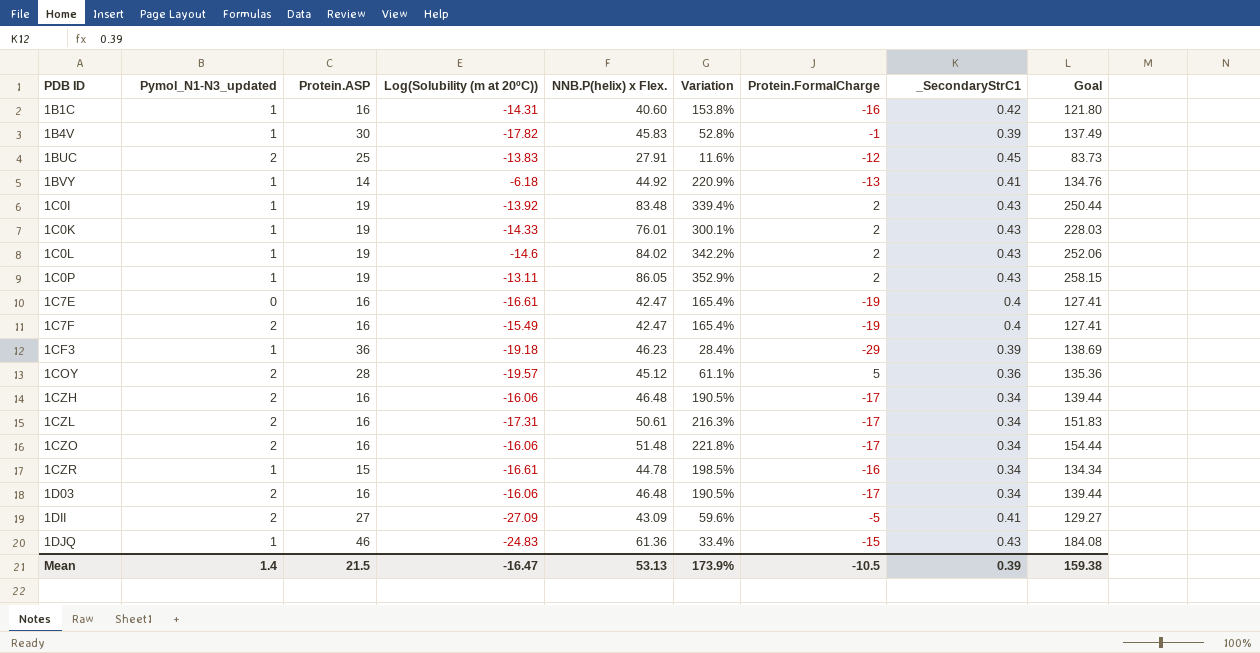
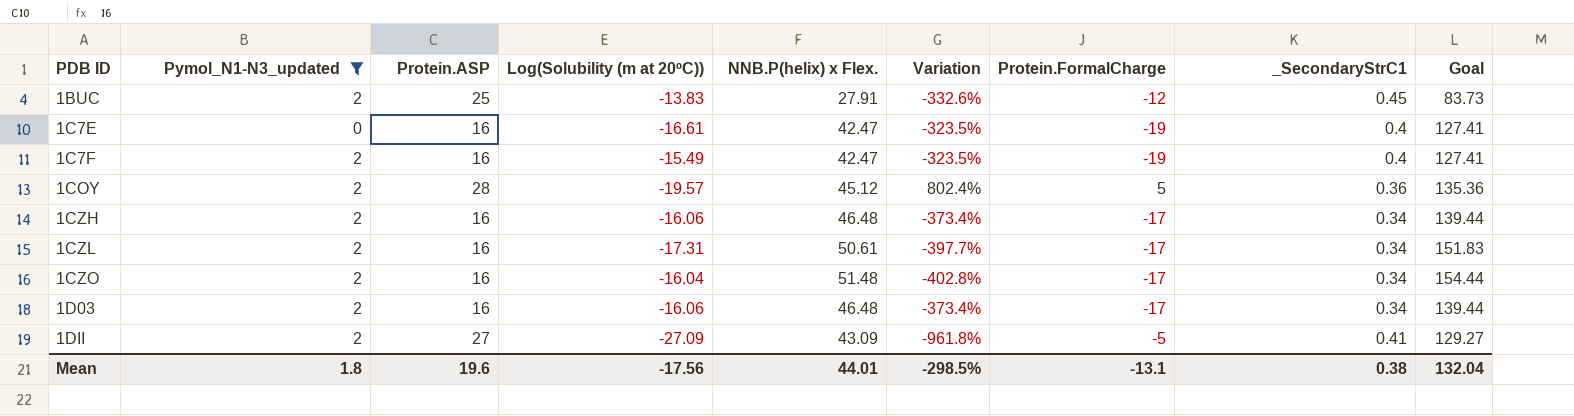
filter: none -> Pymol_N1-N3_updated != 1
column Variation | formula: ([NNB.P(helix) x Flex.] - [Protein.ASP]) / [Protein.ASP] -> ([NNB.P(helix) x Flex.] - [Protein.FormalCharge]) / [Protein.FormalCharge]
1CZO | Log(Solubility (m at 20ºC)): -16.06 -> -16.04
Mean | Pymol_N1-N3_updated: 1.4 -> 1.8
Mean | Protein.ASP: 21.5 -> 19.6
Mean | Log(Solubility (m at 20ºC)): -16.47 -> -17.56
Mean | NNB.P(helix) x Flex.: 53.13 -> 44.01
Mean | Variation: 173.9% -> -298.5%
Mean | Protein.FormalCharge: -10.5 -> -13.1
Mean | _SecondaryStrC1: 0.39 -> 0.38
Mean | Goal: 159.38 -> 132.04

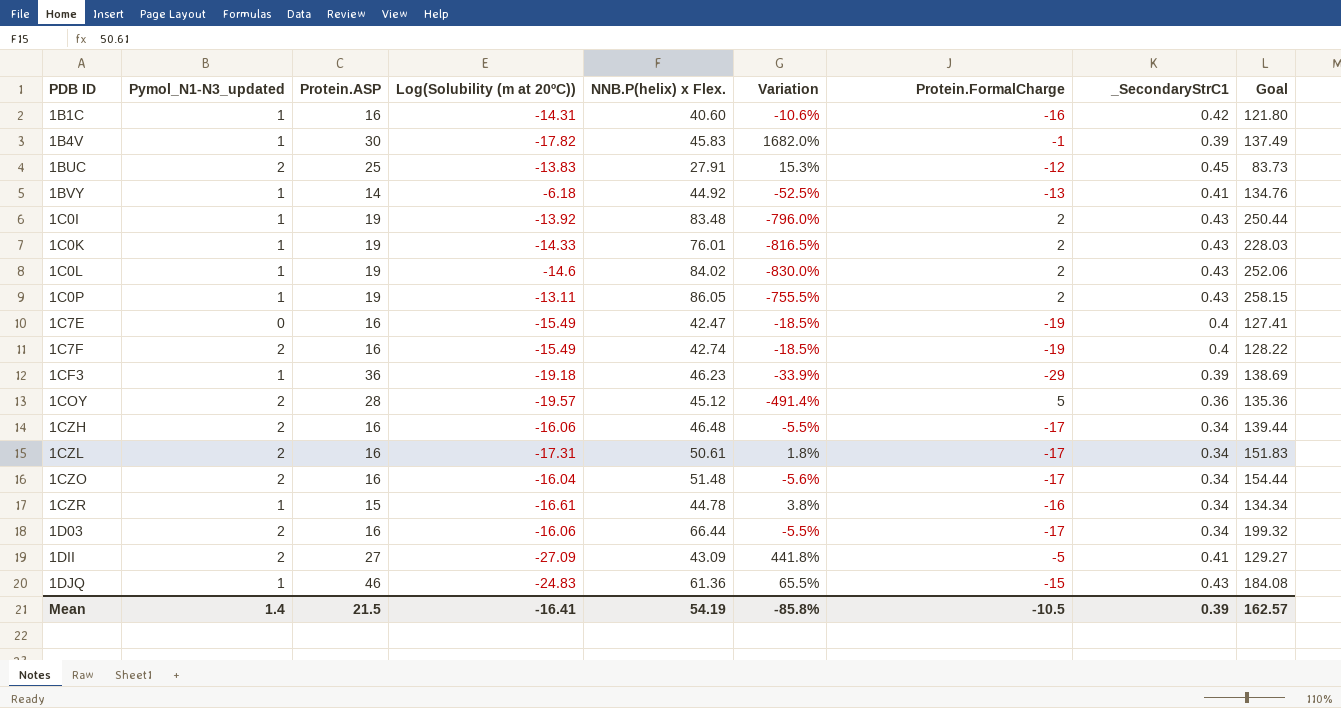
filter: Pymol_N1-N3_updated != 1 -> none
column Variation | formula: ([NNB.P(helix) x Flex.] - [Protein.FormalCharge]) / [Protein.FormalCharge] -> ([Log(Solubility (m at 20ºC))] - [Protein.FormalCharge]) / [Protein.FormalCharge]
1C7E | Log(Solubility (m at 20ºC)): -16.61 -> -15.49
1C7F | NNB.P(helix) x Flex.: 42.47 -> 42.74
1C7F | Goal: 127.41 -> 128.22
1D03 | NNB.P(helix) x Flex.: 46.48 -> 66.44
1D03 | Goal: 139.44 -> 199.32
Mean | Pymol_N1-N3_updated: 1.8 -> 1.4
Mean | Protein.ASP: 19.6 -> 21.5
Mean | Log(Solubility (m at 20ºC)): -17.56 -> -16.41
Mean | NNB.P(helix) x Flex.: 44.01 -> 54.19
Mean | Variation: -298.5% -> -85.8%
Mean | Protein.FormalCharge: -13.1 -> -10.5
Mean | _SecondaryStrC1: 0.38 -> 0.39
Mean | Goal: 132.04 -> 162.57

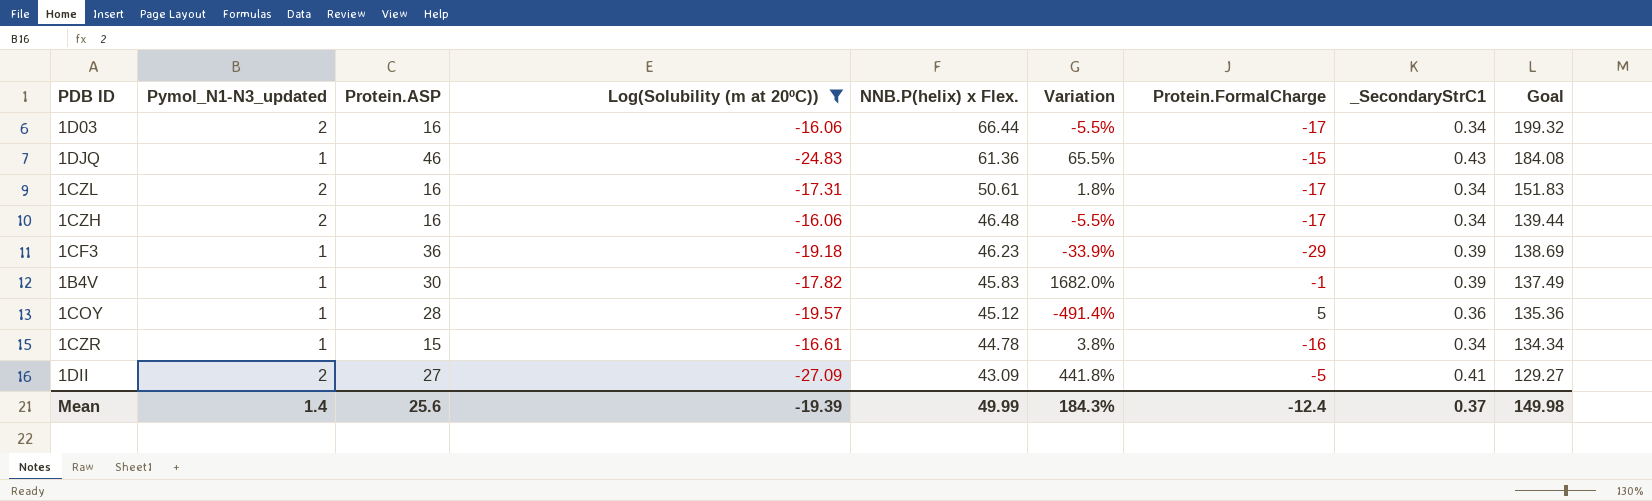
filter: none -> Log(Solubility (m at 20ºC)) <= -16.06
row order: PDB ID ascending -> NNB.P(helix) x Flex. descending
1COY | Pymol_N1-N3_updated: 2 -> 1
Mean | Protein.ASP: 21.5 -> 25.6
Mean | Log(Solubility (m at 20ºC)): -16.41 -> -19.39
Mean | NNB.P(helix) x Flex.: 54.19 -> 49.99
Mean | Variation: -85.8% -> 184.3%
Mean | Protein.FormalCharge: -10.5 -> -12.4
Mean | _SecondaryStrC1: 0.39 -> 0.37
Mean | Goal: 162.57 -> 149.98

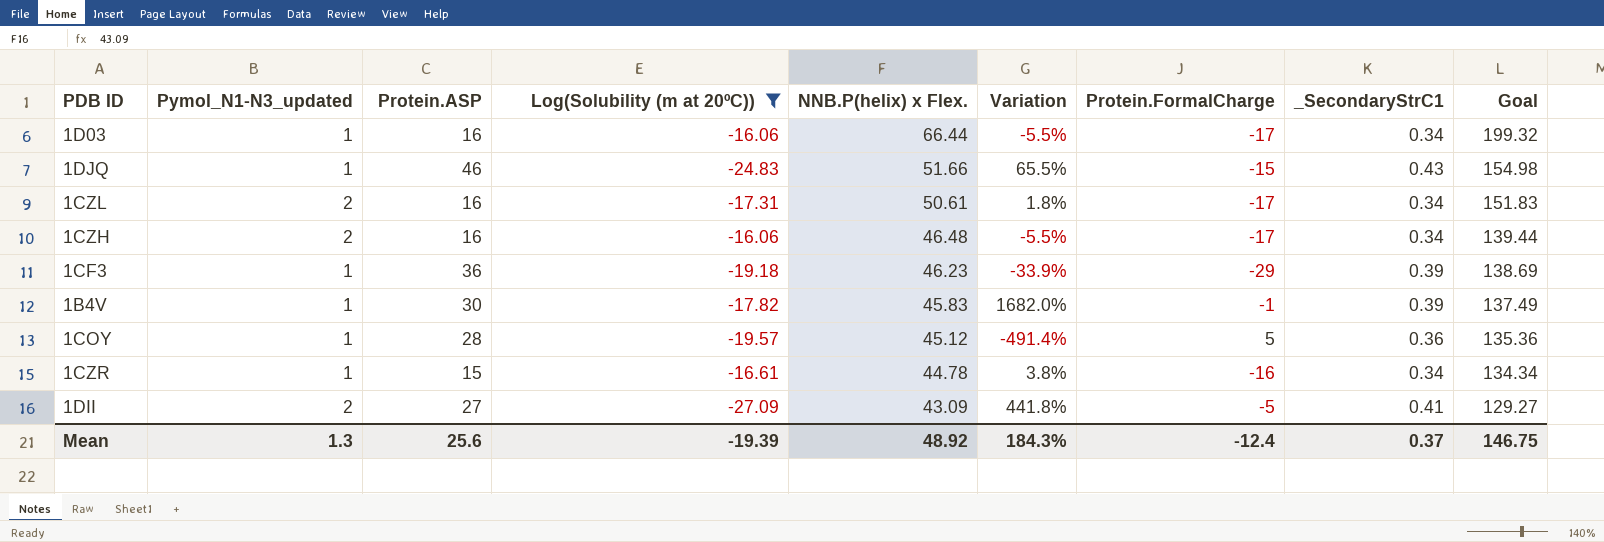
1D03 | Pymol_N1-N3_updated: 2 -> 1
1DJQ | NNB.P(helix) x Flex.: 61.36 -> 51.66
1DJQ | Goal: 184.08 -> 154.98
Mean | Pymol_N1-N3_updated: 1.4 -> 1.3
Mean | NNB.P(helix) x Flex.: 49.99 -> 48.92
Mean | Goal: 149.98 -> 146.75

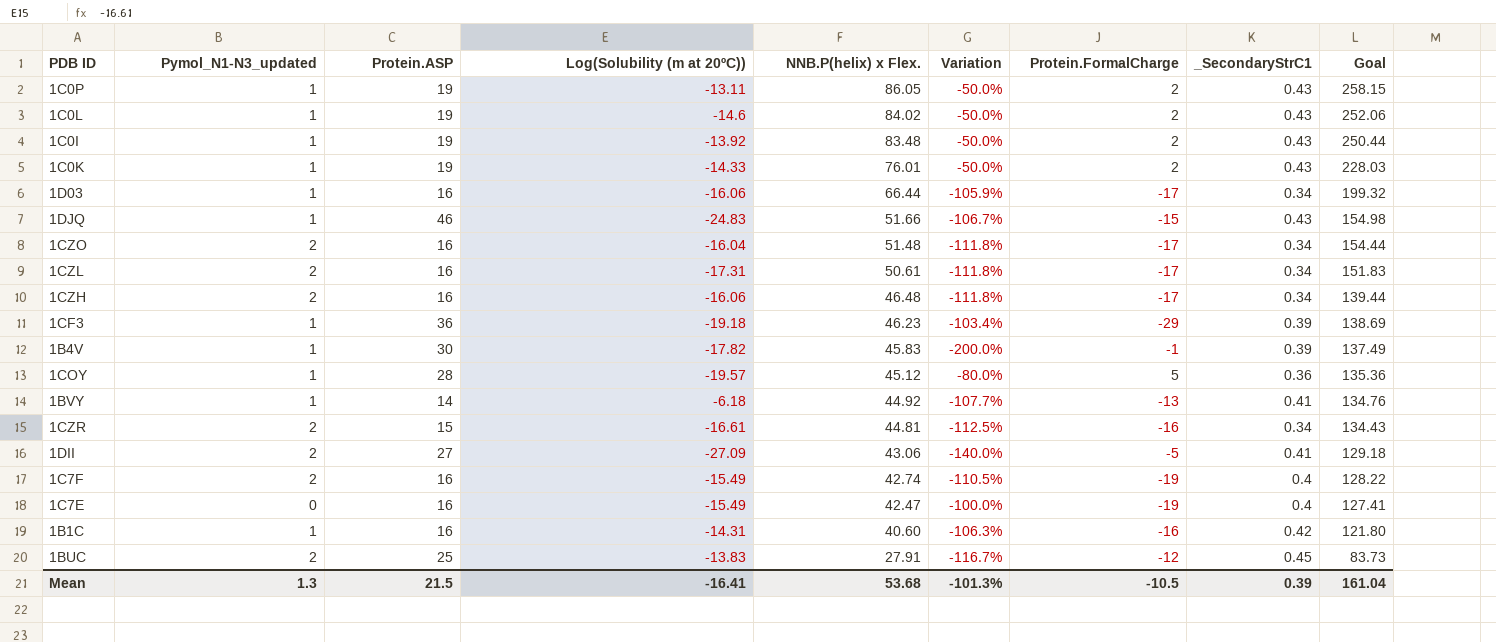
filter: Log(Solubility (m at 20ºC)) <= -16.06 -> none
column Variation | formula: ([Log(Solubility (m at 20ºC))] - [Protein.FormalCharge]) / [Protein.FormalCharge] -> ([Pymol_N1-N3_updated] - [Protein.FormalCharge]) / [Protein.FormalCharge]
1CZR | Pymol_N1-N3_updated: 1 -> 2
1CZR | NNB.P(helix) x Flex.: 44.78 -> 44.81
1CZR | Goal: 134.34 -> 134.43
1DII | NNB.P(helix) x Flex.: 43.09 -> 43.06
1DII | Goal: 129.27 -> 129.18
Mean | Protein.ASP: 25.6 -> 21.5
Mean | Log(Solubility (m at 20ºC)): -19.39 -> -16.41
Mean | NNB.P(helix) x Flex.: 48.92 -> 53.68
Mean | Variation: 184.3% -> -101.3%
Mean | Protein.FormalCharge: -12.4 -> -10.5
Mean | _SecondaryStrC1: 0.37 -> 0.39
Mean | Goal: 146.75 -> 161.04

